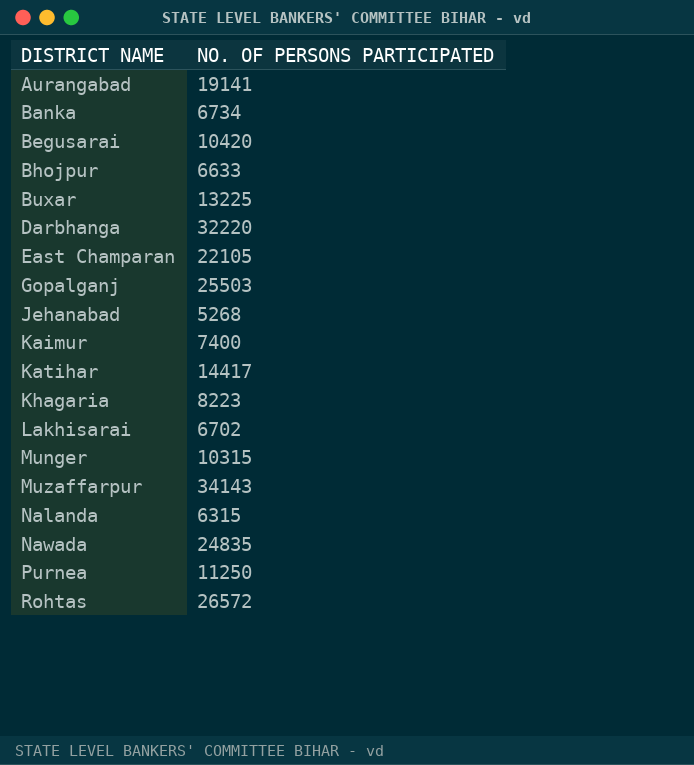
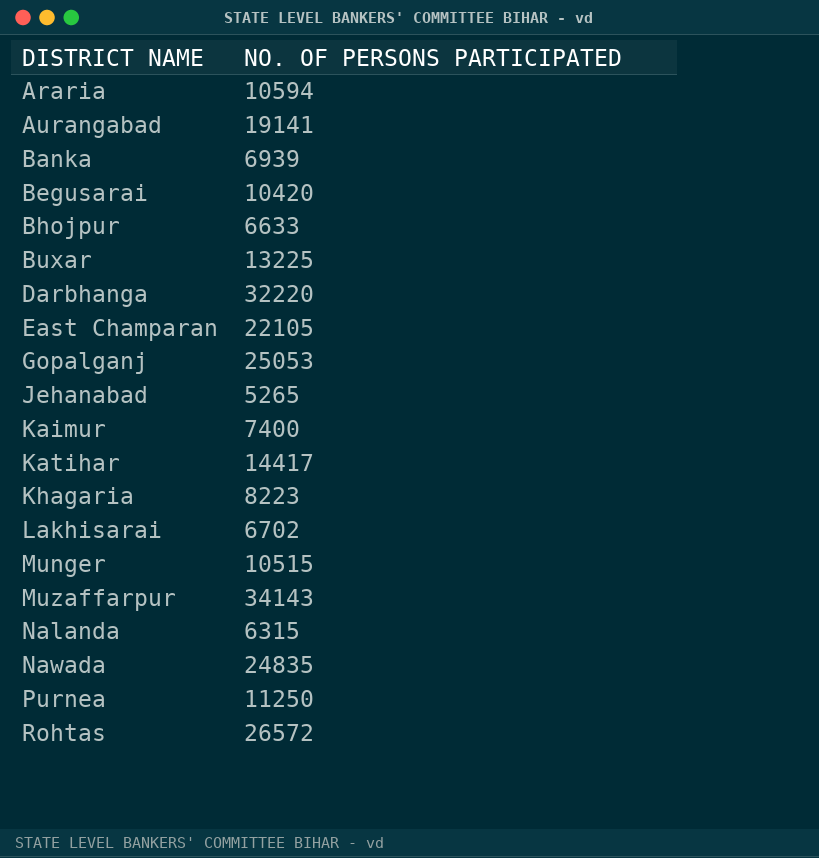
row Araria: none -> 10594
Banka | NO. OF PERSONS PARTICIPATED: 6734 -> 6939
Gopalganj | NO. OF PERSONS PARTICIPATED: 25503 -> 25053
Jehanabad | NO. OF PERSONS PARTICIPATED: 5268 -> 5265
Munger | NO. OF PERSONS PARTICIPATED: 10315 -> 10515

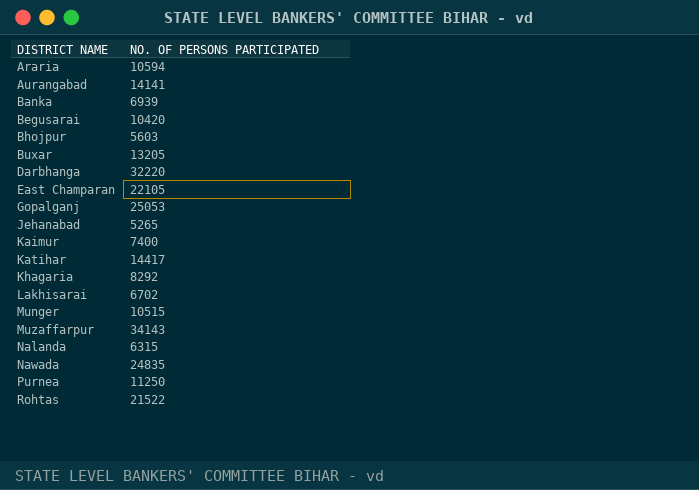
Aurangabad | NO. OF PERSONS PARTICIPATED: 19141 -> 14141
Bhojpur | NO. OF PERSONS PARTICIPATED: 6633 -> 5603
Buxar | NO. OF PERSONS PARTICIPATED: 13225 -> 13205
Khagaria | NO. OF PERSONS PARTICIPATED: 8223 -> 8292
Rohtas | NO. OF PERSONS PARTICIPATED: 26572 -> 21522

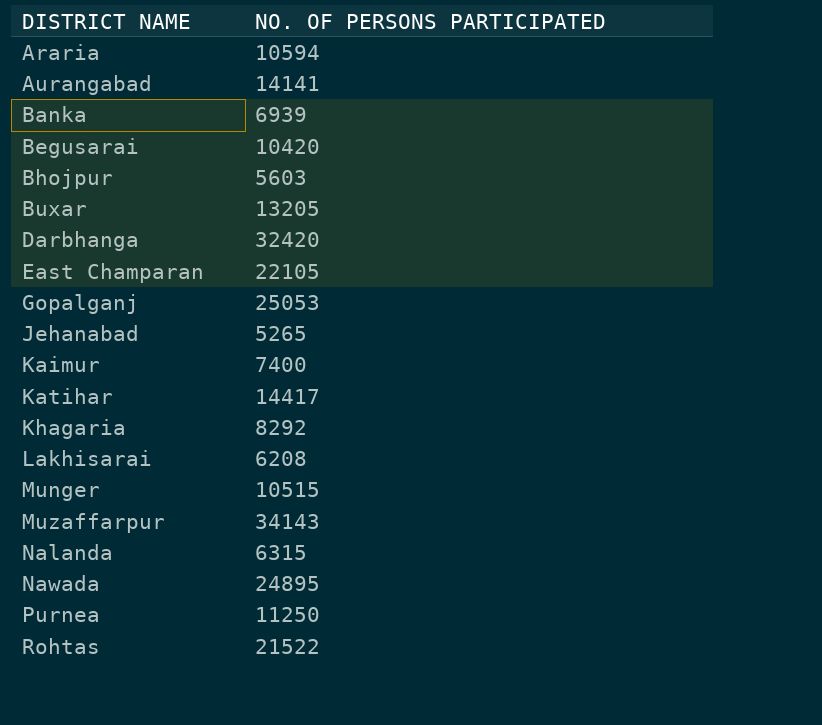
Darbhanga | NO. OF PERSONS PARTICIPATED: 32220 -> 32420
Lakhisarai | NO. OF PERSONS PARTICIPATED: 6702 -> 6208
Nawada | NO. OF PERSONS PARTICIPATED: 24835 -> 24895

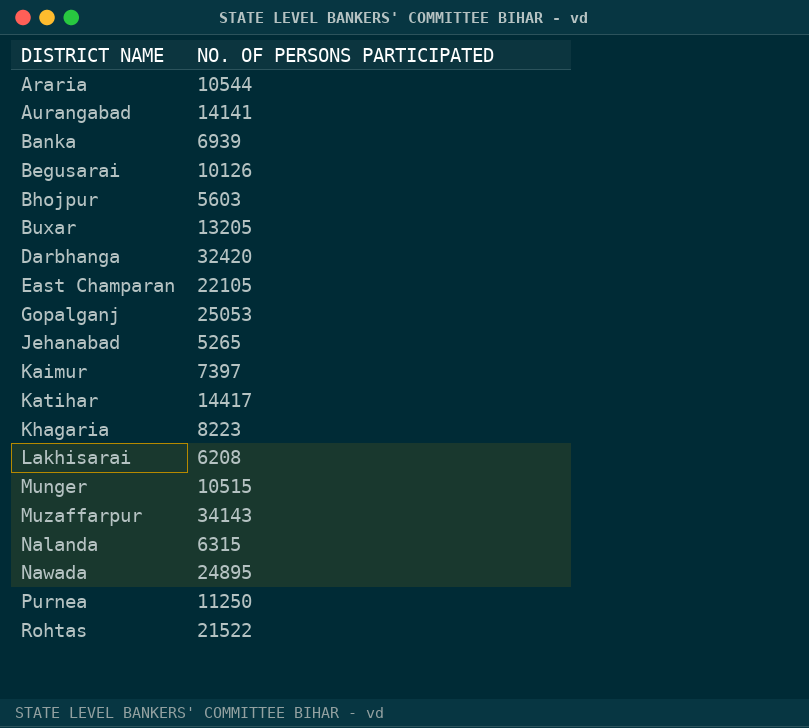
Araria | NO. OF PERSONS PARTICIPATED: 10594 -> 10544
Begusarai | NO. OF PERSONS PARTICIPATED: 10420 -> 10126
Kaimur | NO. OF PERSONS PARTICIPATED: 7400 -> 7397
Khagaria | NO. OF PERSONS PARTICIPATED: 8292 -> 8223

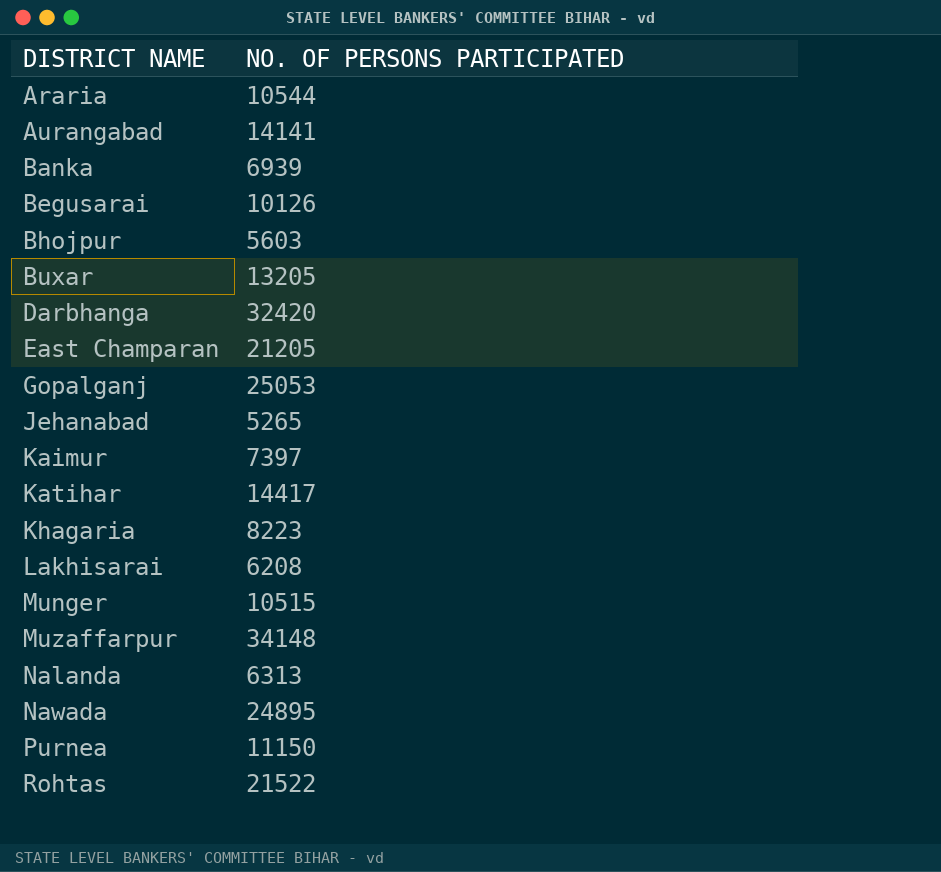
East Champaran | NO. OF PERSONS PARTICIPATED: 22105 -> 21205
Muzaffarpur | NO. OF PERSONS PARTICIPATED: 34143 -> 34148
Nalanda | NO. OF PERSONS PARTICIPATED: 6315 -> 6313
Purnea | NO. OF PERSONS PARTICIPATED: 11250 -> 11150

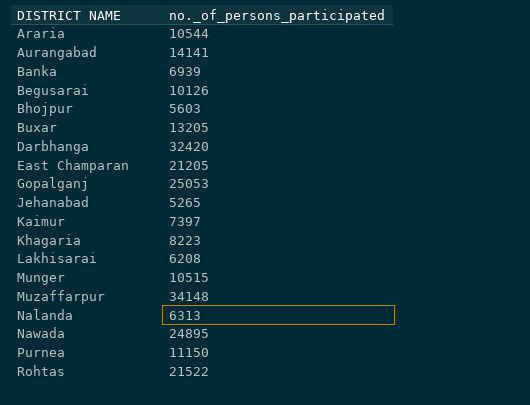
column name: NO. OF PERSONS PARTICIPATED -> no._of_persons_participated
row Katihar: 14417 -> none

